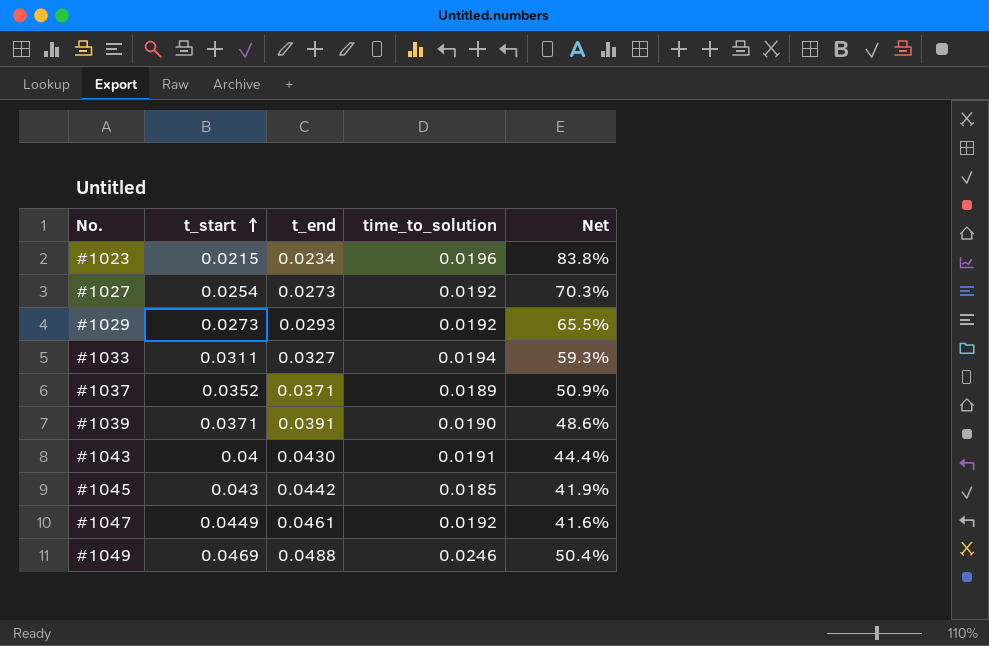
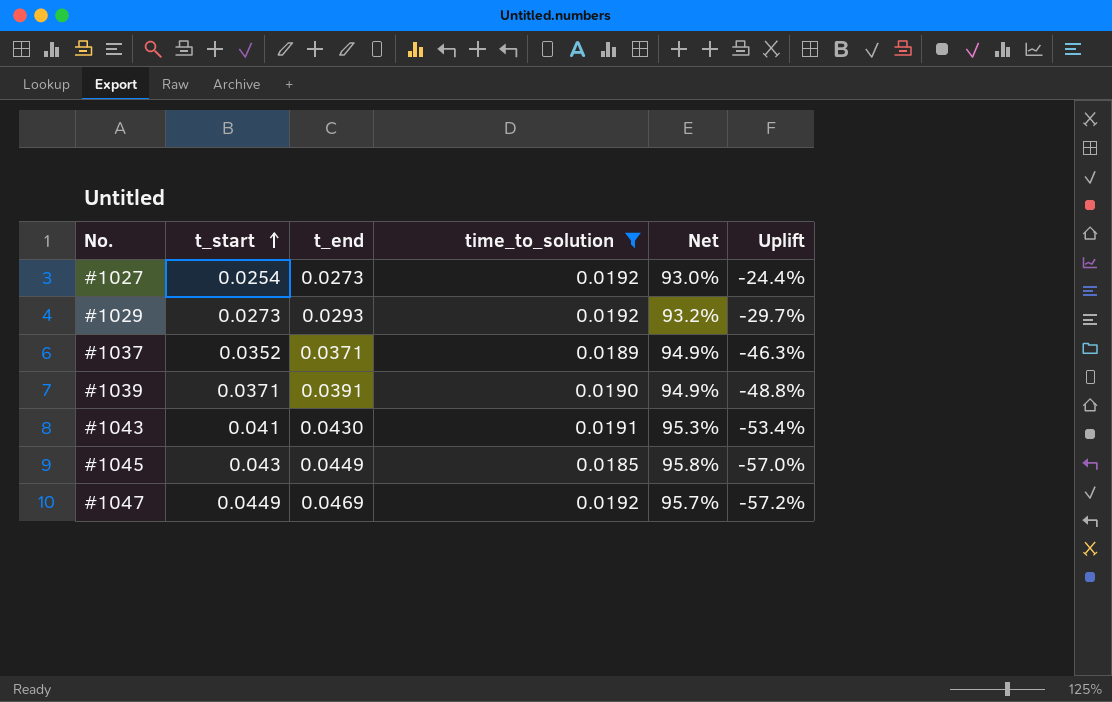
filter: none -> time_to_solution <= 0.0192
column Net | formula: [time_to_solution] / [t_end] -> [t_start] / [t_end]
column Uplift | formula: none -> ([time_to_solution] - [t_start]) / [t_start]
#1043 | t_start: 0.04 -> 0.041
#1045 | t_end: 0.0442 -> 0.0449
#1047 | t_end: 0.0461 -> 0.0469

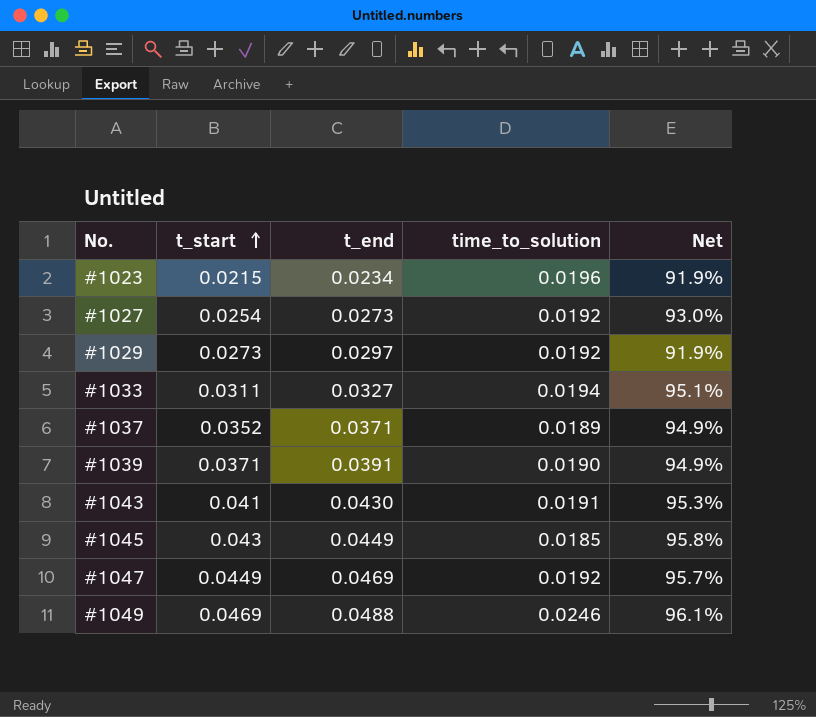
filter: time_to_solution <= 0.0192 -> none
column Uplift | formula: ([time_to_solution] - [t_start]) / [t_start] -> none
#1029 | t_end: 0.0293 -> 0.0297
#1029 | Net: 93.2% -> 91.9%

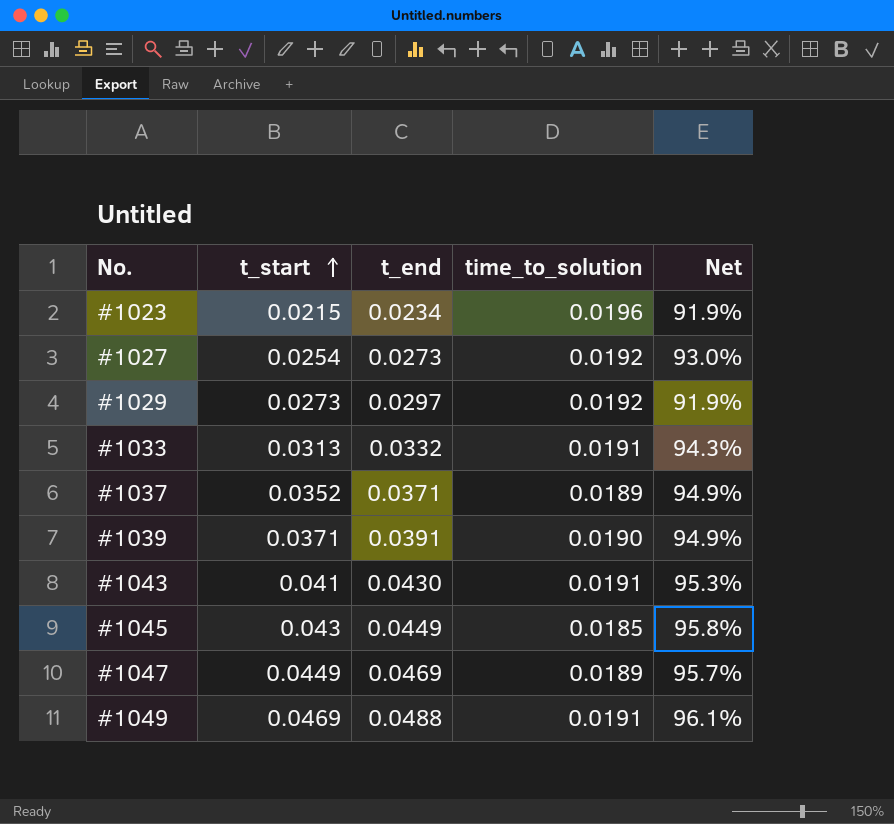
#1033 | t_start: 0.0311 -> 0.0313
#1033 | t_end: 0.0327 -> 0.0332
#1033 | time_to_solution: 0.0194 -> 0.0191
#1033 | Net: 95.1% -> 94.3%
#1047 | time_to_solution: 0.0192 -> 0.0189
#1049 | time_to_solution: 0.0246 -> 0.0191

